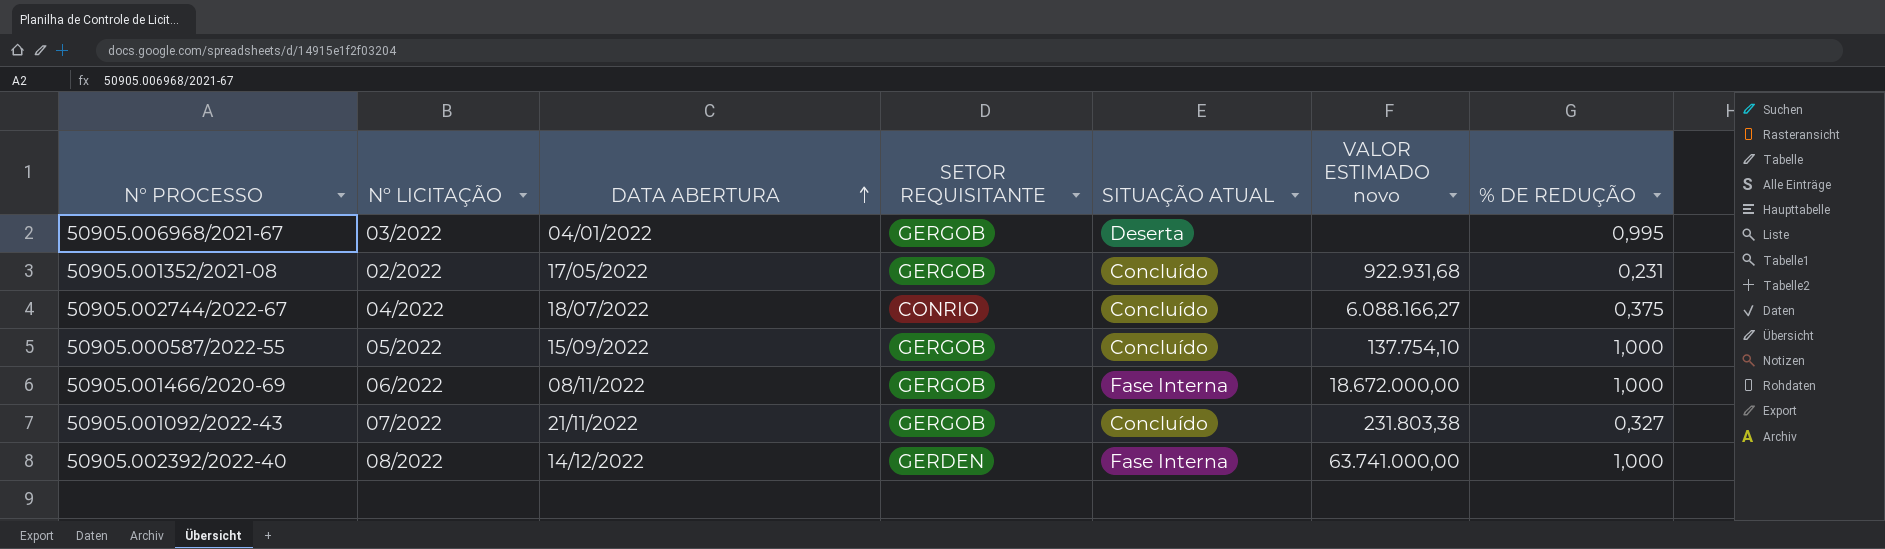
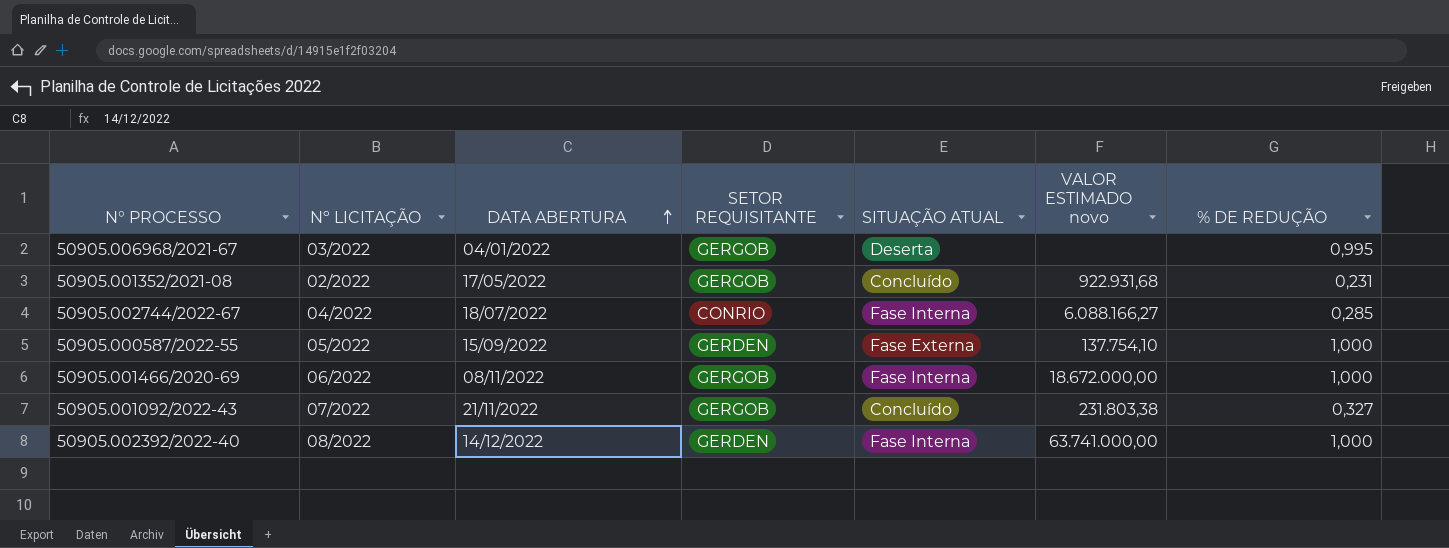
50905.002744/2022-67 | SITUAÇÃO ATUAL: Concluído -> Fase Interna
50905.002744/2022-67 | % DE REDUÇÃO: 0,375 -> 0,285
50905.000587/2022-55 | SETOR REQUISITANTE: GERGOB -> GERDEN
50905.000587/2022-55 | SITUAÇÃO ATUAL: Concluído -> Fase Externa

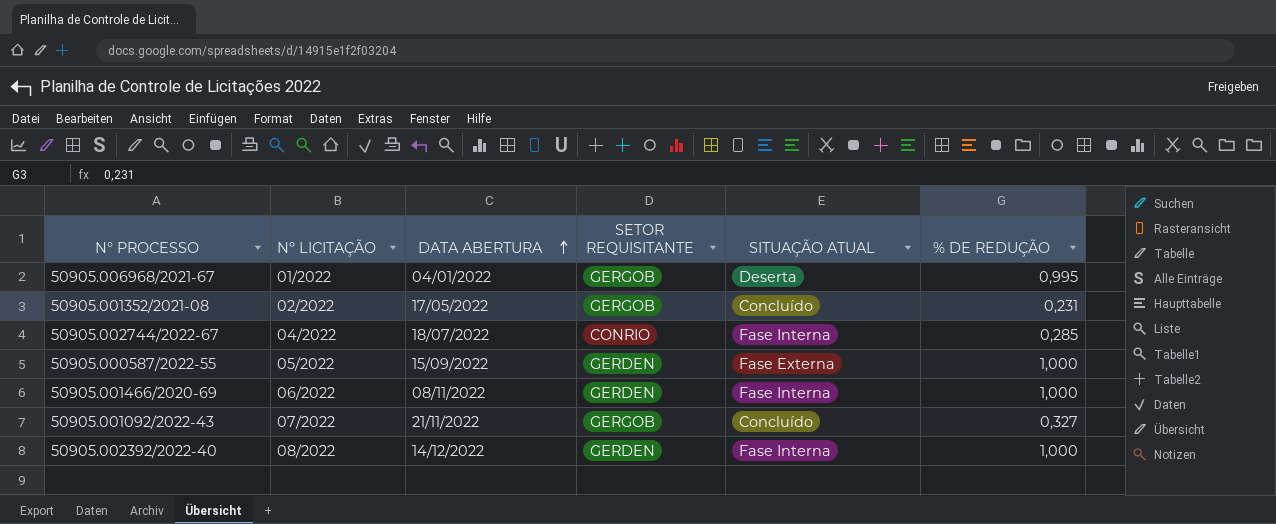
column VALOR ESTIMADO novo | position: 6 -> none
50905.006968/2021-67 | Nº LICITAÇÃO: 03/2022 -> 01/2022
50905.001466/2020-69 | SETOR REQUISITANTE: GERGOB -> GERDEN

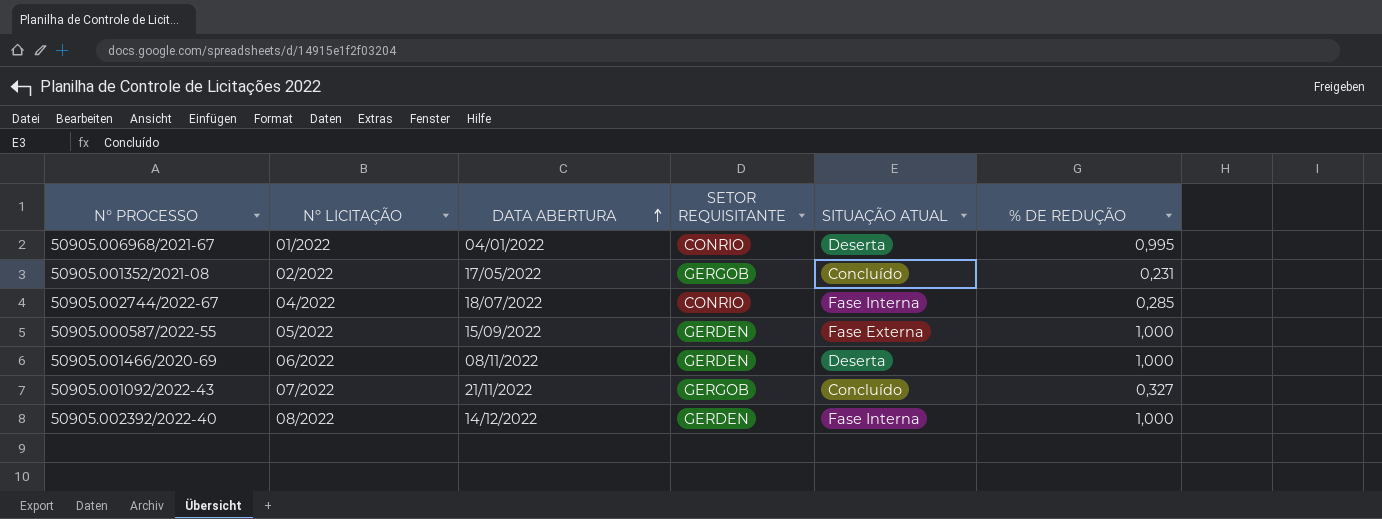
50905.006968/2021-67 | SETOR REQUISITANTE: GERGOB -> CONRIO
50905.001466/2020-69 | SITUAÇÃO ATUAL: Fase Interna -> Deserta

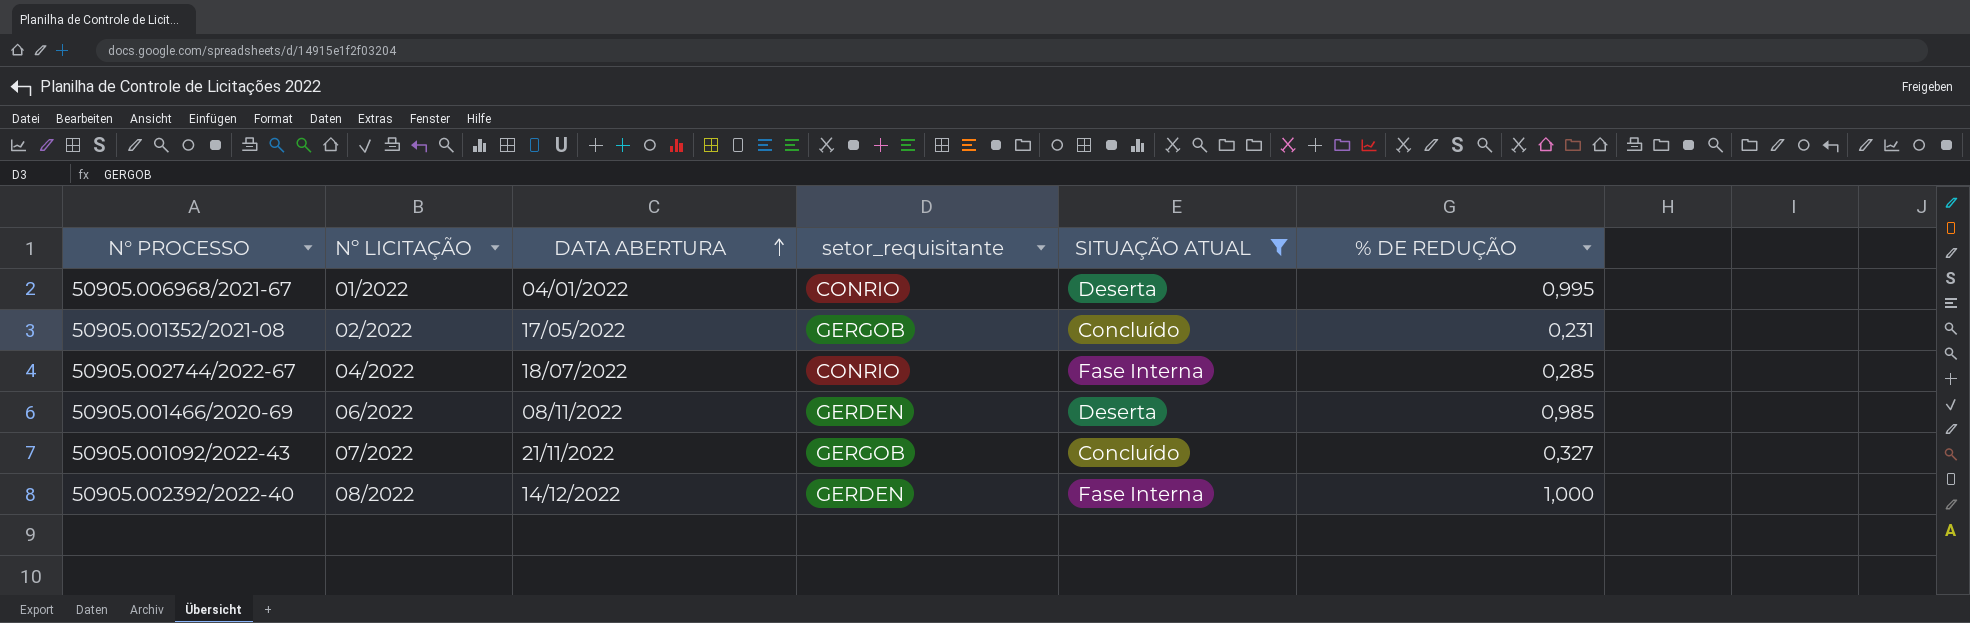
filter: none -> SITUAÇÃO ATUAL != Fase Externa
column name: SETOR REQUISITANTE -> setor_requisitante
50905.001466/2020-69 | % DE REDUÇÃO: 1,000 -> 0,985

